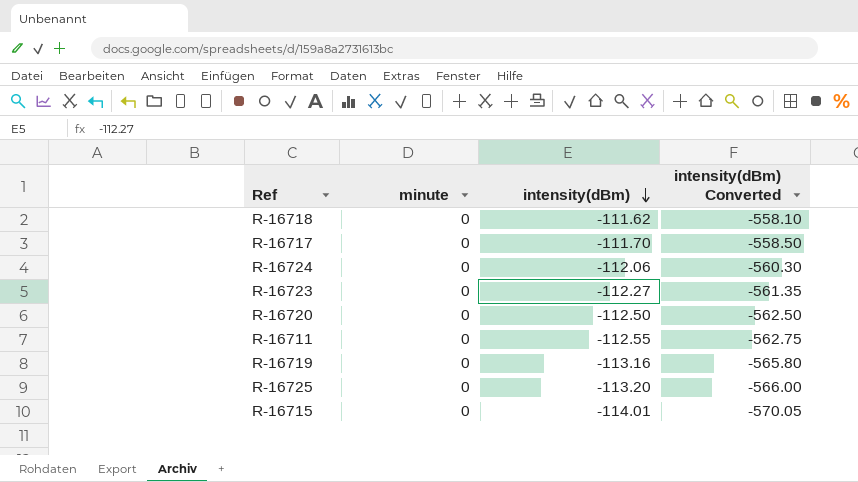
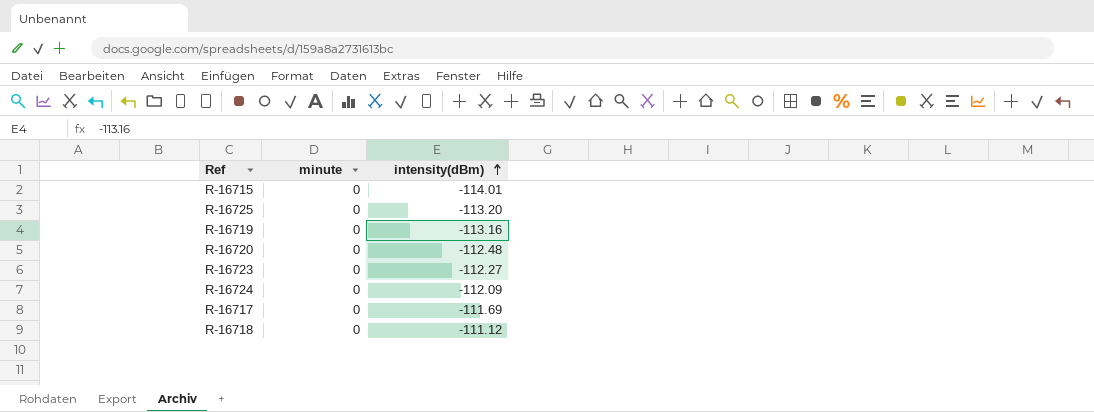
row order: intensity(dBm) descending -> intensity(dBm) ascending
column intensity(dBm) Converted | formula: [intensity(dBm)] * 5 -> none
row R-16711: 0 | -112.55 | -562.75 -> none
R-16720 | intensity(dBm): -112.50 -> -112.48
R-16724 | intensity(dBm): -112.06 -> -112.09
R-16717 | intensity(dBm): -111.70 -> -111.69
R-16718 | intensity(dBm): -111.62 -> -111.12

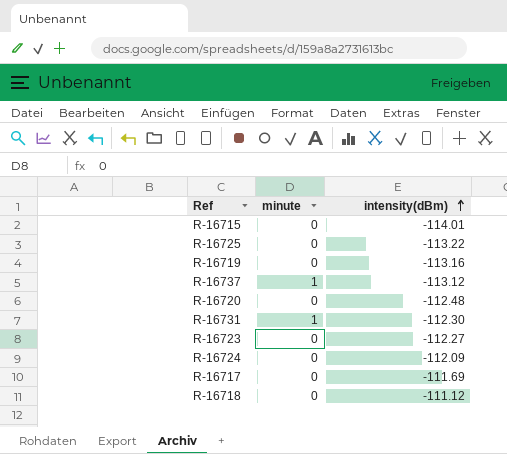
R-16725 | intensity(dBm): -113.20 -> -113.22
row R-16737: none -> 1 | -113.12
row R-16731: none -> 1 | -112.30

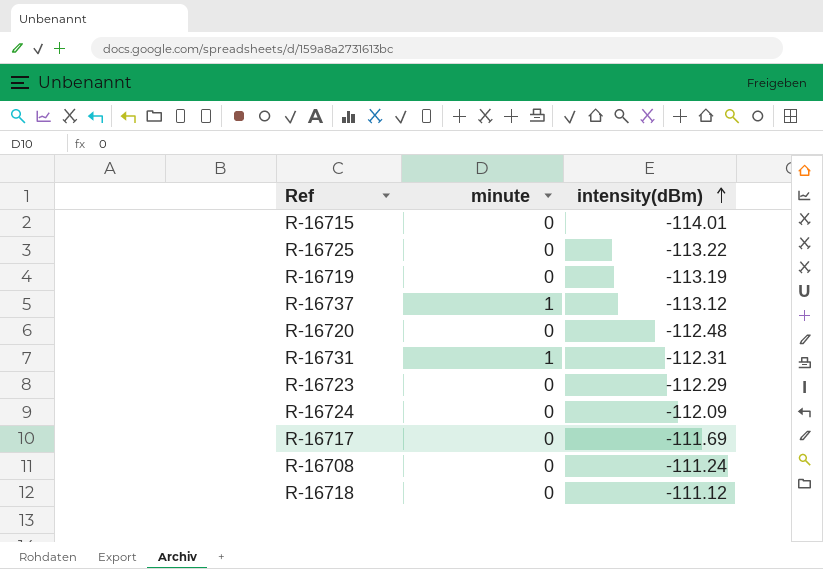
R-16719 | intensity(dBm): -113.16 -> -113.19
R-16731 | intensity(dBm): -112.30 -> -112.31
R-16723 | intensity(dBm): -112.27 -> -112.29
row R-16708: none -> 0 | -111.24

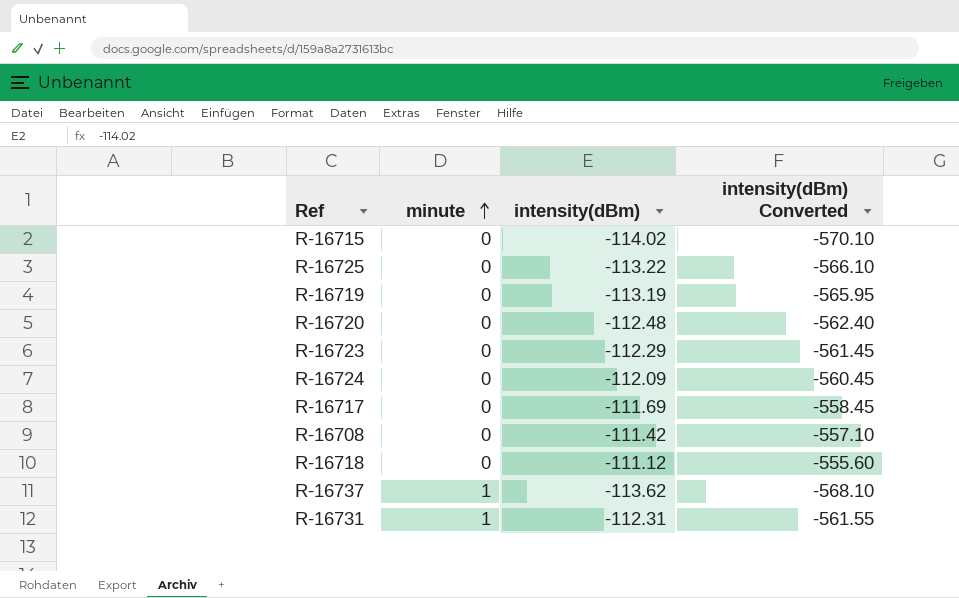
row order: intensity(dBm) ascending -> minute ascending
column intensity(dBm) Converted | formula: none -> [intensity(dBm)] * 5
R-16715 | intensity(dBm): -114.01 -> -114.02
R-16708 | intensity(dBm): -111.24 -> -111.42
R-16737 | intensity(dBm): -113.12 -> -113.62

